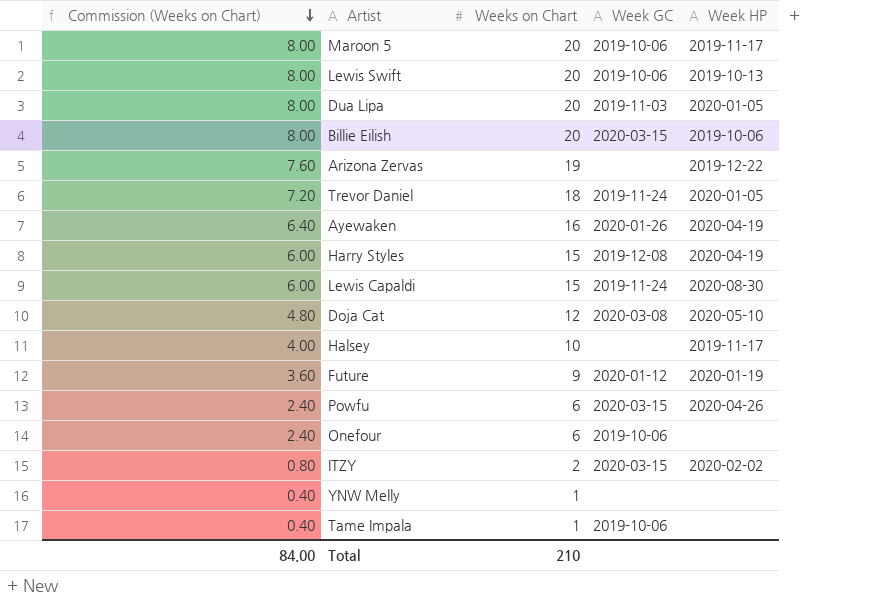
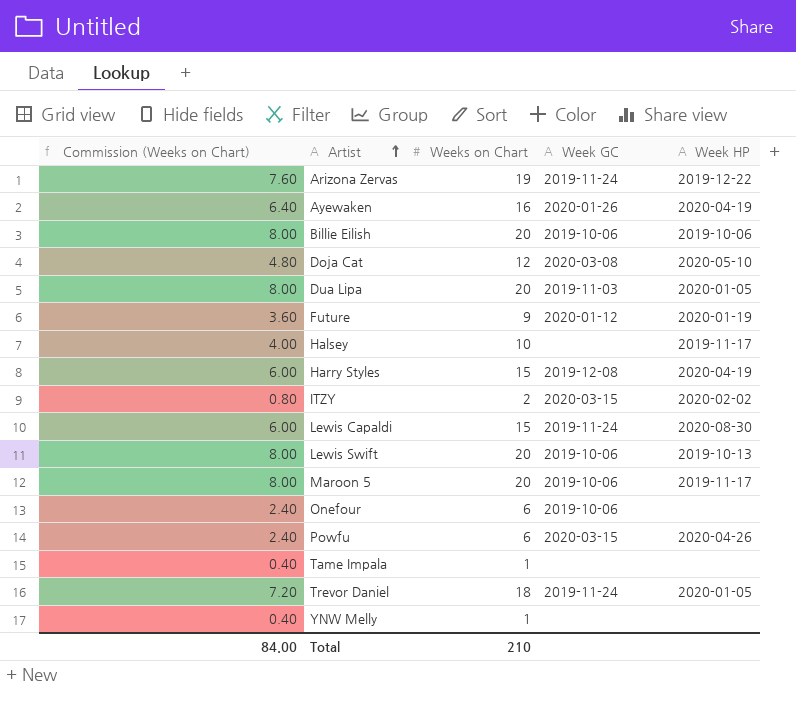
row order: Commission (Weeks on Chart) descending -> Artist ascending
Arizona Zervas | Week GC: none -> 2019-11-24
Billie Eilish | Week GC: 2020-03-15 -> 2019-10-06
Tame Impala | Week GC: 2019-10-06 -> none

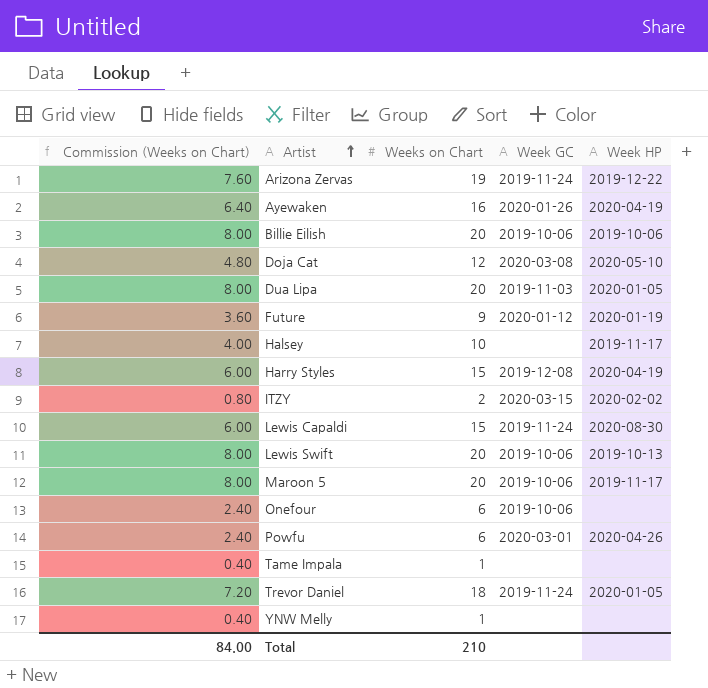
Powfu | Week GC: 2020-03-15 -> 2020-03-01

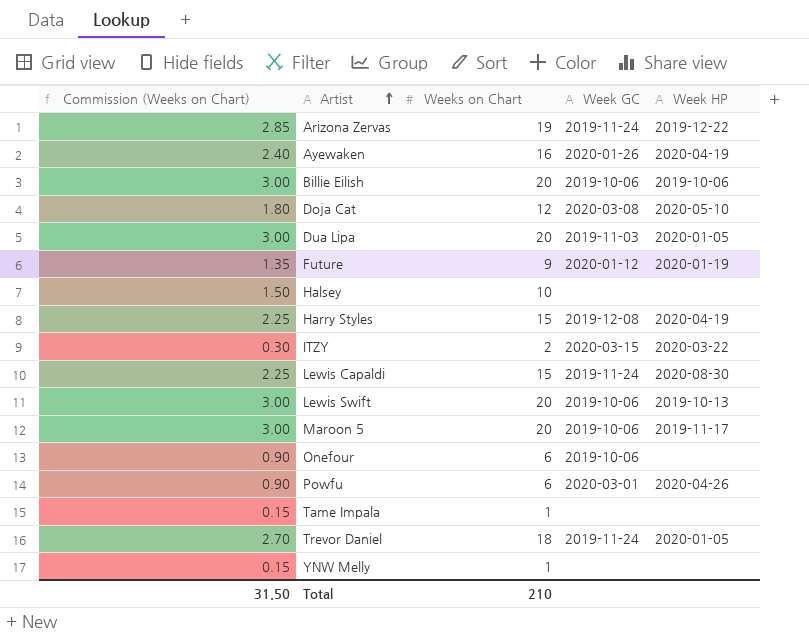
column Commission (Weeks on Chart) | formula: [Weeks on Chart] * 0.4 -> [Weeks on Chart] * 0.15
Halsey | Week HP: 2019-11-17 -> none
ITZY | Week HP: 2020-02-02 -> 2020-03-22
Total | Commission (Weeks on Chart): 84.00 -> 31.50

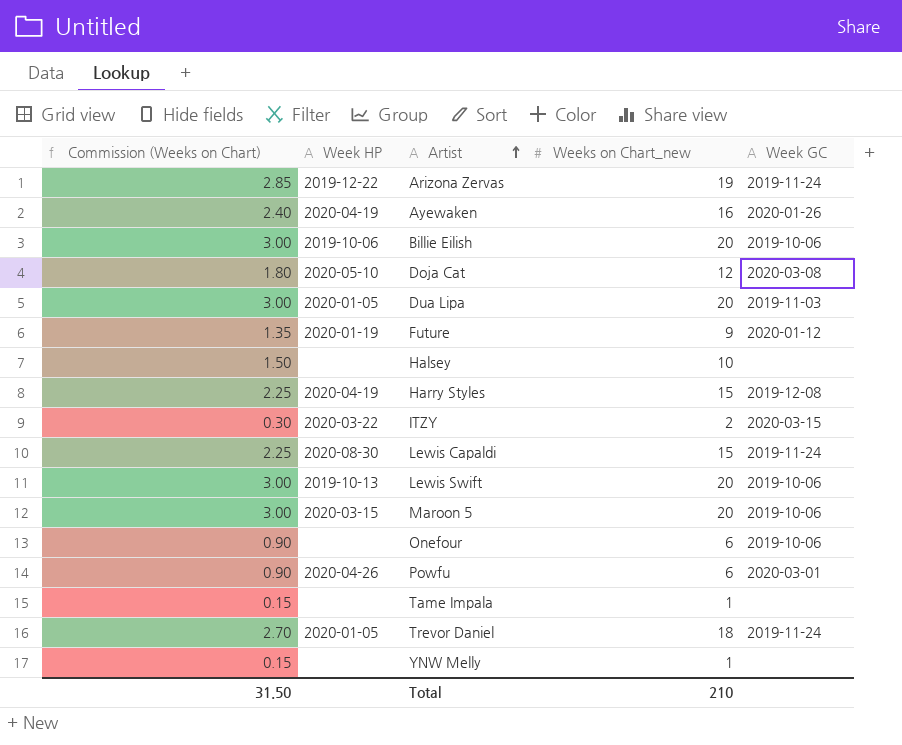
column Week HP | position: 5 -> 2
column name: Weeks on Chart -> Weeks on Chart_new
Maroon 5 | Week HP: 2019-11-17 -> 2020-03-15

